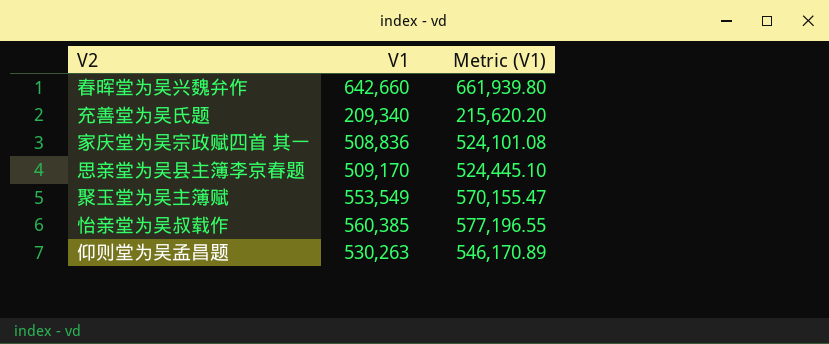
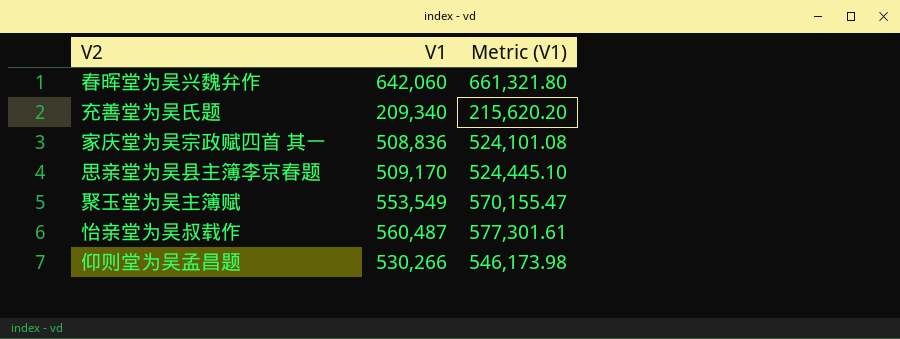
春晖堂为吴兴魏弁作 | V1: 642,660 -> 642,060
春晖堂为吴兴魏弁作 | Metric (V1): 661,939.80 -> 661,321.80
怡亲堂为吴叔载作 | V1: 560,385 -> 560,487
怡亲堂为吴叔载作 | Metric (V1): 577,196.55 -> 577,301.61
仰则堂为吴孟昌题 | V1: 530,263 -> 530,266
仰则堂为吴孟昌题 | Metric (V1): 546,170.89 -> 546,173.98

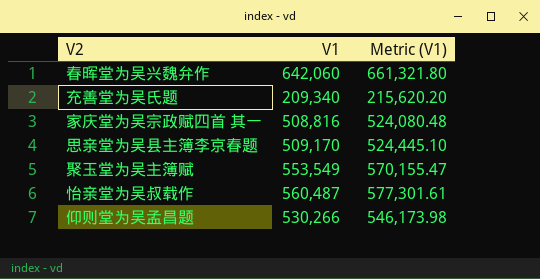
家庆堂为吴宗政赋四首 其一 | V1: 508,836 -> 508,816
家庆堂为吴宗政赋四首 其一 | Metric (V1): 524,101.08 -> 524,080.48

